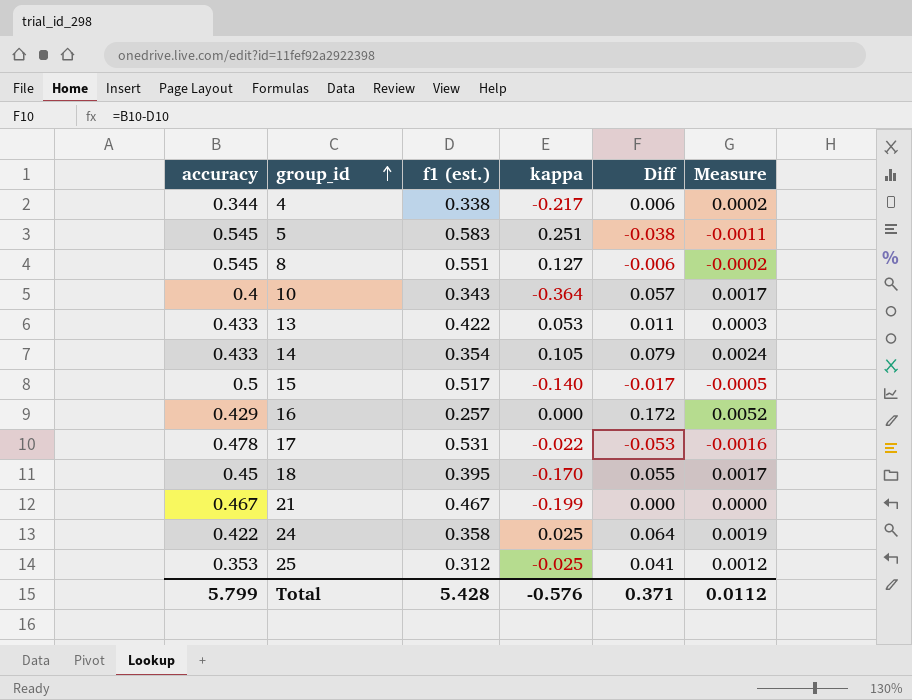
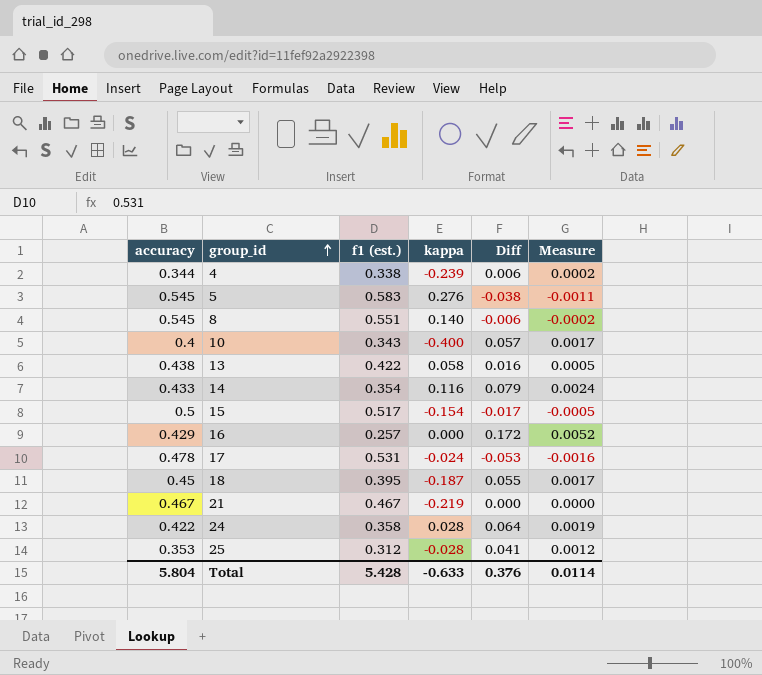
4 | kappa: -0.217 -> -0.239
5 | kappa: 0.251 -> 0.276
8 | kappa: 0.127 -> 0.140
10 | kappa: -0.364 -> -0.400
13 | accuracy: 0.433 -> 0.438
13 | kappa: 0.053 -> 0.058
13 | Diff: 0.011 -> 0.016
13 | Measure: 0.0003 -> 0.0005
14 | kappa: 0.105 -> 0.116
15 | kappa: -0.140 -> -0.154
17 | kappa: -0.022 -> -0.024
18 | kappa: -0.170 -> -0.187
21 | kappa: -0.199 -> -0.219
24 | kappa: 0.025 -> 0.028
25 | kappa: -0.025 -> -0.028
Total | accuracy: 5.799 -> 5.804
Total | kappa: -0.576 -> -0.633
Total | Diff: 0.371 -> 0.376
Total | Measure: 0.0112 -> 0.0114

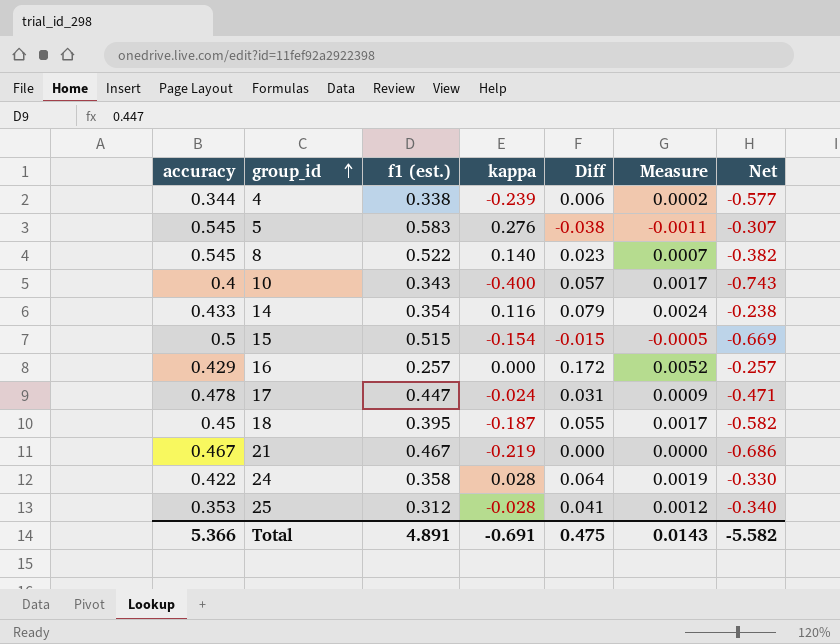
column Net | formula: none -> [kappa] - [f1 (est.)]
row 13: 0.438 | 0.422 | 0.058 | 0.016 | 0.0005 -> none
8 | f1 (est.): 0.551 -> 0.522
8 | Diff: -0.006 -> 0.023
8 | Measure: -0.0002 -> 0.0007
15 | f1 (est.): 0.517 -> 0.515
15 | Diff: -0.017 -> -0.015
17 | f1 (est.): 0.531 -> 0.447
17 | Diff: -0.053 -> 0.031
17 | Measure: -0.0016 -> 0.0009
Total | accuracy: 5.804 -> 5.366
Total | f1 (est.): 5.428 -> 4.891
Total | kappa: -0.633 -> -0.691
Total | Diff: 0.376 -> 0.475
Total | Measure: 0.0114 -> 0.0143

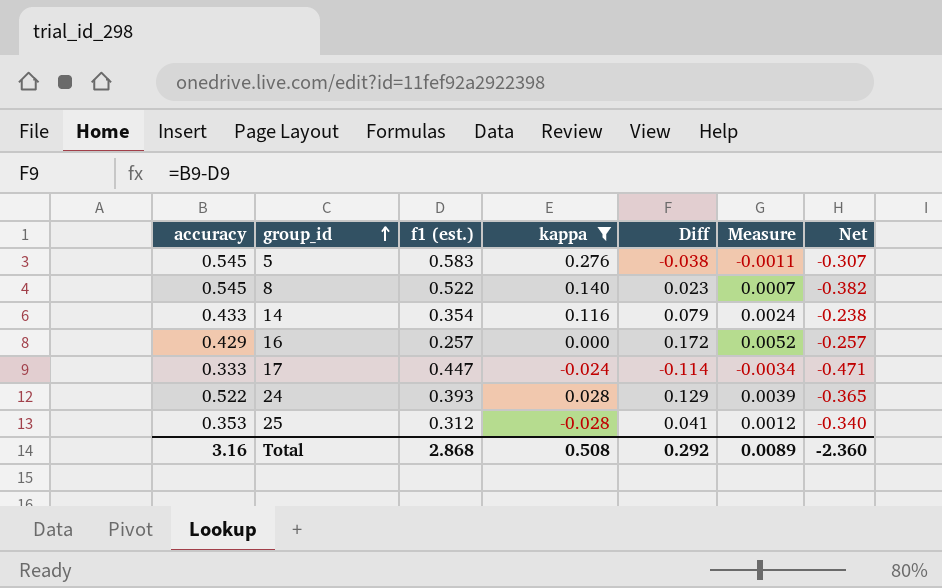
filter: none -> kappa >= -0.028
17 | accuracy: 0.478 -> 0.333
17 | Diff: 0.031 -> -0.114
17 | Measure: 0.0009 -> -0.0034
24 | accuracy: 0.422 -> 0.522
24 | f1 (est.): 0.358 -> 0.393
24 | Diff: 0.064 -> 0.129
24 | Measure: 0.0019 -> 0.0039
24 | Net: -0.330 -> -0.365
Total | accuracy: 5.366 -> 3.16
Total | f1 (est.): 4.891 -> 2.868
Total | kappa: -0.691 -> 0.508
Total | Diff: 0.475 -> 0.292
Total | Measure: 0.0143 -> 0.0089
Total | Net: -5.582 -> -2.360

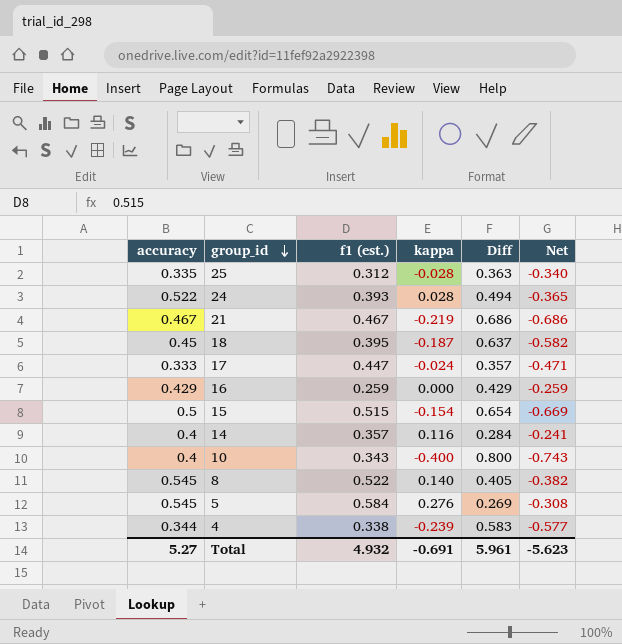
filter: kappa >= -0.028 -> none
row order: group_id ascending -> group_id descending
column Measure | formula: [Diff] * 0.03 -> none
column Diff | formula: [accuracy] - [f1 (est.)] -> [accuracy] - [kappa]
25 | accuracy: 0.353 -> 0.335
16 | f1 (est.): 0.257 -> 0.259
16 | Net: -0.257 -> -0.259
14 | accuracy: 0.433 -> 0.4
14 | f1 (est.): 0.354 -> 0.357
14 | Net: -0.238 -> -0.241
5 | f1 (est.): 0.583 -> 0.584
5 | Net: -0.307 -> -0.308
Total | accuracy: 3.16 -> 5.27
Total | f1 (est.): 2.868 -> 4.932
Total | kappa: 0.508 -> -0.691
Total | Diff: 0.292 -> 5.961
Total | Net: -2.360 -> -5.623

